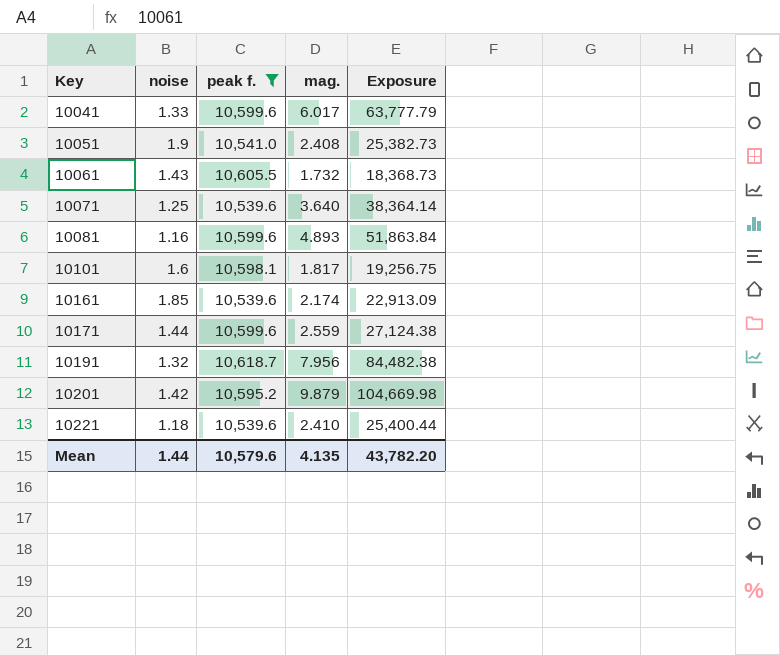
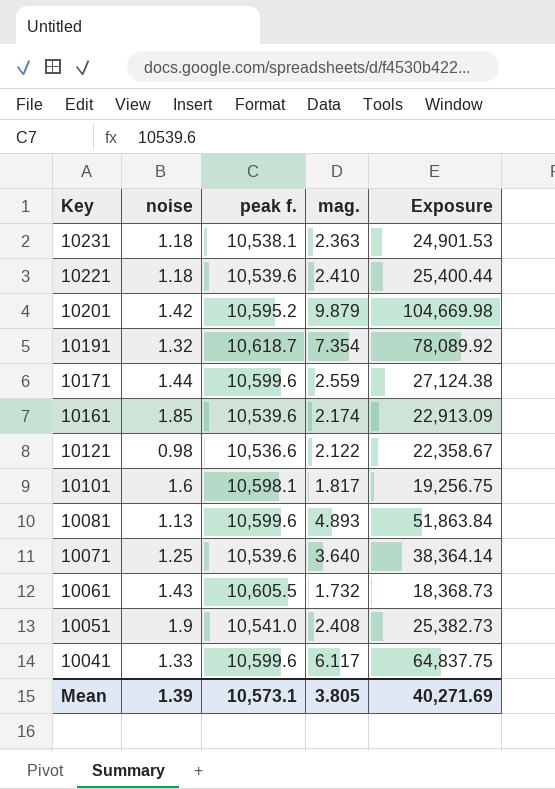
filter: peak f. >= 10,539.6 -> none
row order: Key ascending -> Key descending
10191 | mag.: 7.956 -> 7.354
10191 | Exposure: 84,482.38 -> 78,089.92
10081 | noise: 1.16 -> 1.13
10041 | mag.: 6.017 -> 6.117
10041 | Exposure: 63,777.79 -> 64,837.75
Mean | noise: 1.44 -> 1.39
Mean | peak f.: 10,579.6 -> 10,573.1
Mean | mag.: 4.135 -> 3.805
Mean | Exposure: 43,782.20 -> 40,271.69

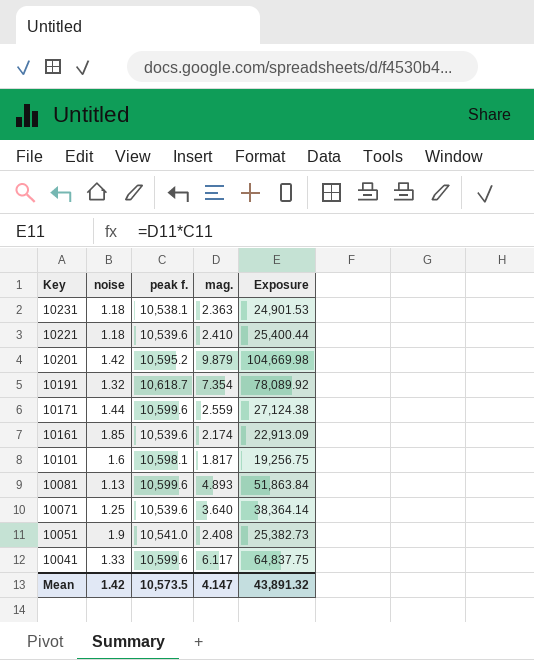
row 10121: 0.98 | 10,536.6 | 2.122 | 22,358.67 -> none
row 10061: 1.43 | 10,605.5 | 1.732 | 18,368.73 -> none
Mean | noise: 1.39 -> 1.42
Mean | peak f.: 10,573.1 -> 10,573.5
Mean | mag.: 3.805 -> 4.147
Mean | Exposure: 40,271.69 -> 43,891.32

